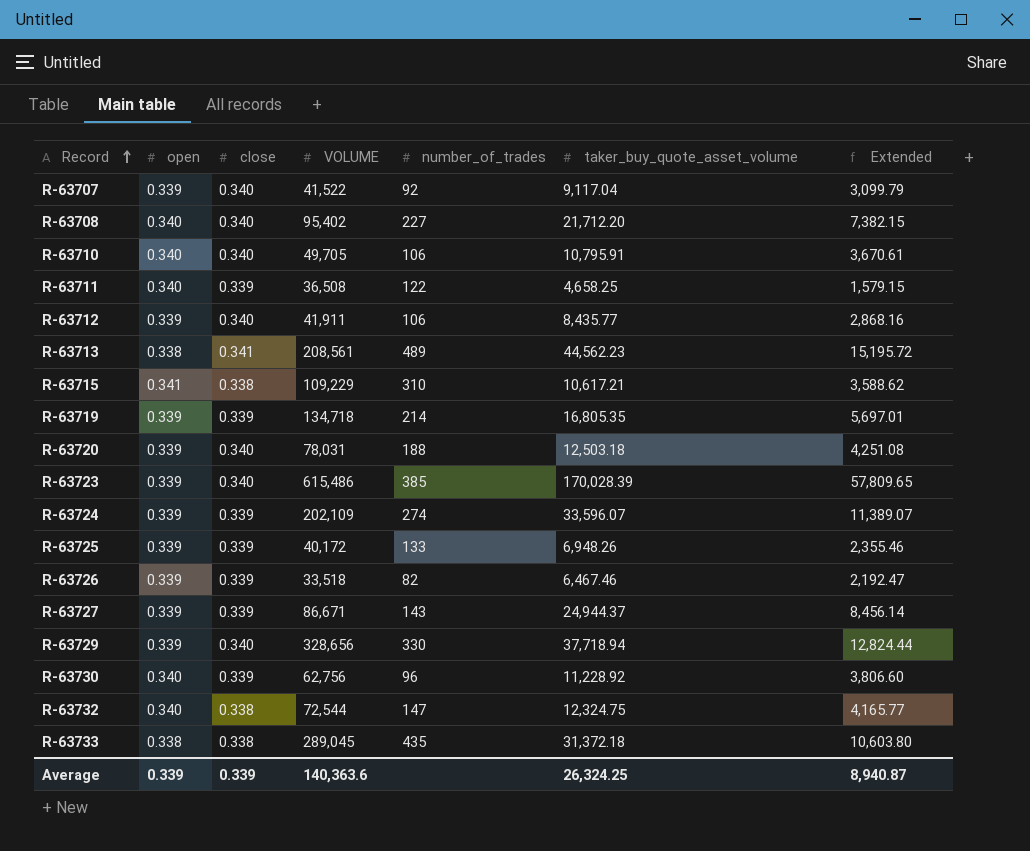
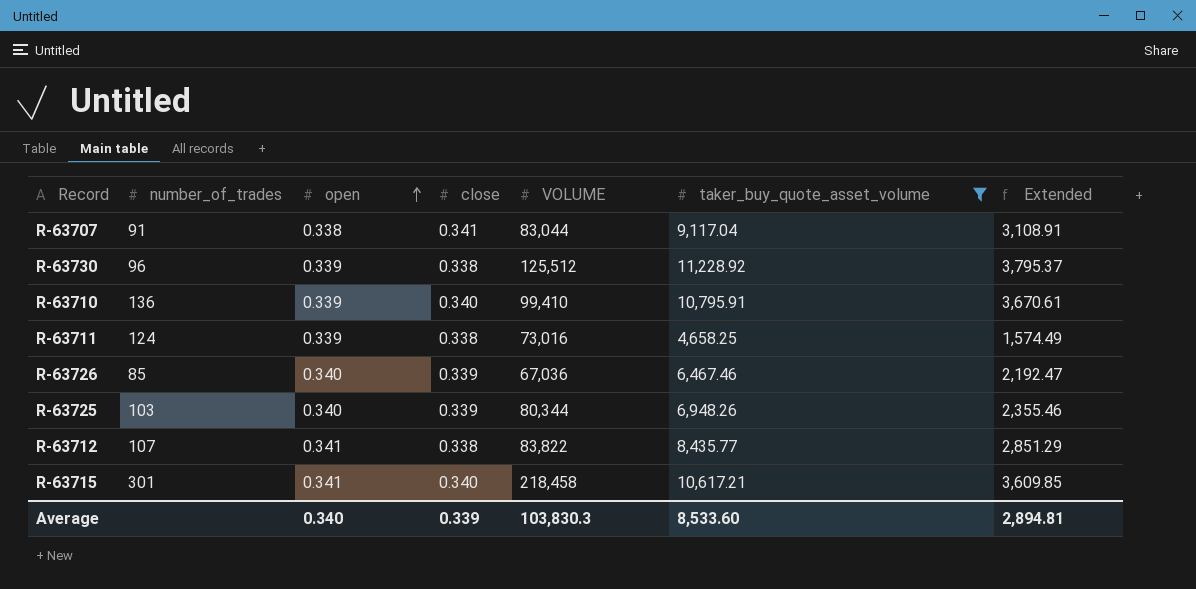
filter: none -> taker_buy_quote_asset_volume <= 11,228.92
row order: Record ascending -> open ascending
column number_of_trades | position: 5 -> 2
R-63707 | number_of_trades: 92 -> 91
R-63707 | open: 0.339 -> 0.338
R-63707 | close: 0.340 -> 0.341
R-63707 | VOLUME: 41,522 -> 83,044
R-63707 | Extended: 3,099.79 -> 3,108.91
R-63730 | open: 0.340 -> 0.339
R-63730 | close: 0.339 -> 0.338
R-63730 | VOLUME: 62,756 -> 125,512
R-63730 | Extended: 3,806.60 -> 3,795.37
R-63710 | number_of_trades: 106 -> 136
R-63710 | open: 0.340 -> 0.339
R-63710 | VOLUME: 49,705 -> 99,410
R-63711 | number_of_trades: 122 -> 124
R-63711 | open: 0.340 -> 0.339
R-63711 | close: 0.339 -> 0.338
R-63711 | VOLUME: 36,508 -> 73,016
R-63711 | Extended: 1,579.15 -> 1,574.49
R-63726 | number_of_trades: 82 -> 85
R-63726 | open: 0.339 -> 0.340
R-63726 | VOLUME: 33,518 -> 67,036
R-63725 | number_of_trades: 133 -> 103
R-63725 | open: 0.339 -> 0.340
R-63725 | VOLUME: 40,172 -> 80,344
R-63712 | number_of_trades: 106 -> 107
R-63712 | open: 0.339 -> 0.341
R-63712 | close: 0.340 -> 0.338
R-63712 | VOLUME: 41,911 -> 83,822
R-63712 | Extended: 2,868.16 -> 2,851.29
R-63715 | number_of_trades: 310 -> 301
R-63715 | close: 0.338 -> 0.340
R-63715 | VOLUME: 109,229 -> 218,458
R-63715 | Extended: 3,588.62 -> 3,609.85
Average | open: 0.339 -> 0.340
Average | VOLUME: 140,363.6 -> 103,830.3
Average | taker_buy_quote_asset_volume: 26,324.25 -> 8,533.60
Average | Extended: 8,940.87 -> 2,894.81

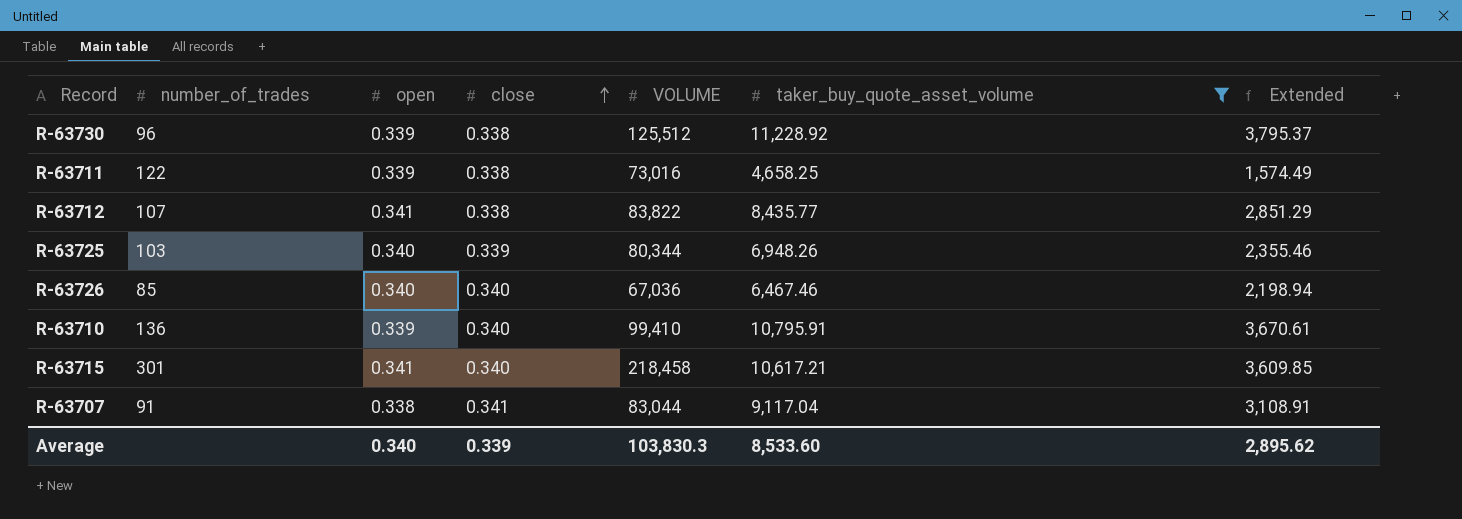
row order: open ascending -> close ascending
R-63711 | number_of_trades: 124 -> 122
R-63726 | close: 0.339 -> 0.340
R-63726 | Extended: 2,192.47 -> 2,198.94
Average | Extended: 2,894.81 -> 2,895.62

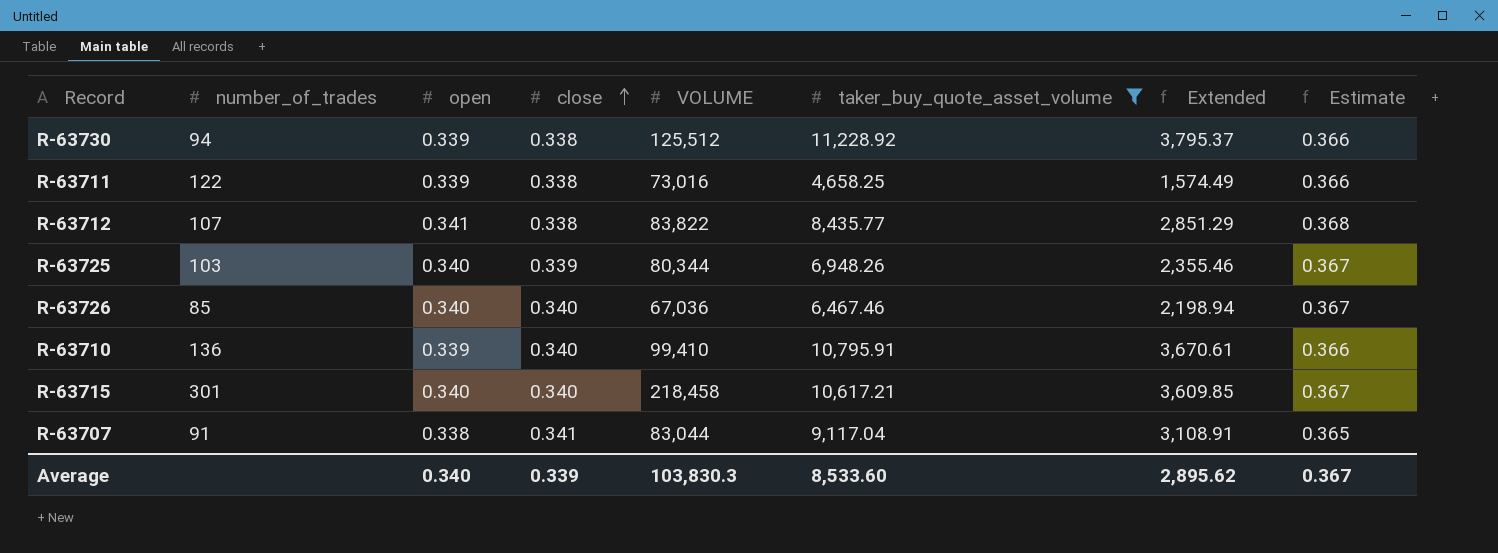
column Estimate | formula: none -> [open] * 1.08
R-63730 | number_of_trades: 96 -> 94
R-63715 | open: 0.341 -> 0.340

